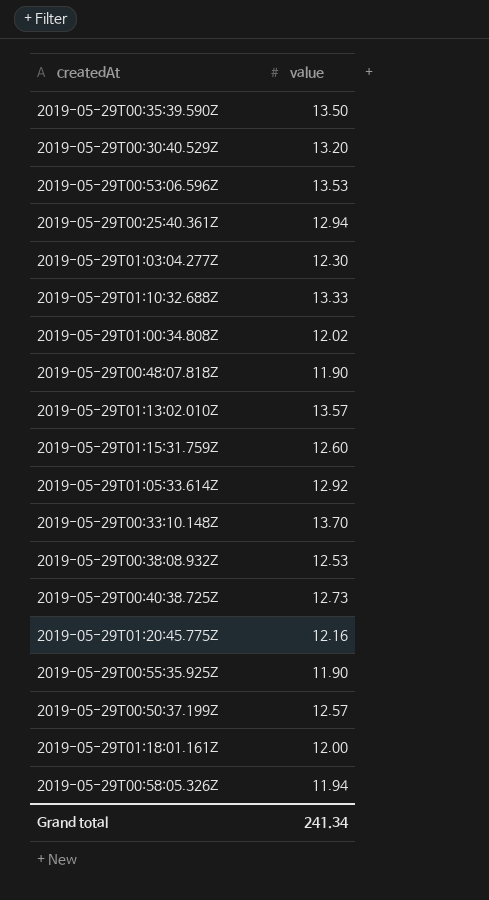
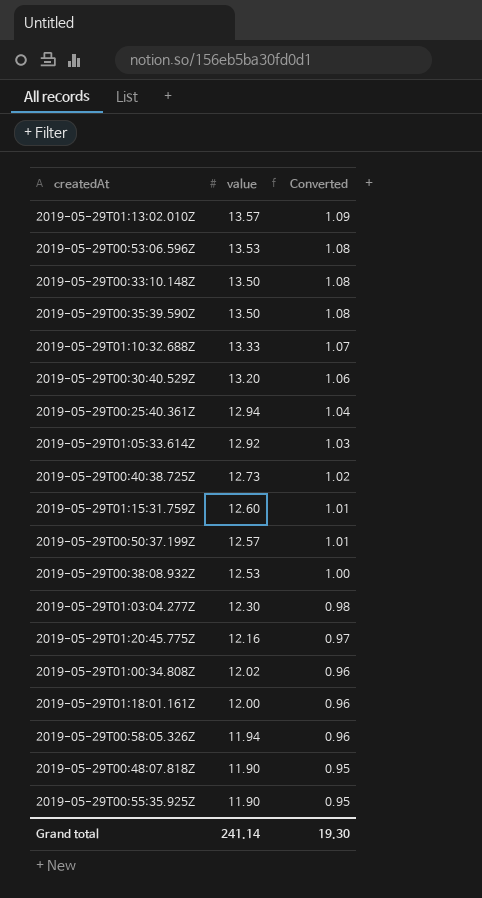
row order: none -> value descending
column Converted | formula: none -> [value] * 0.08
2019-05-29T00:33:10.148Z | value: 13.70 -> 13.50
Grand total | value: 241.34 -> 241.14

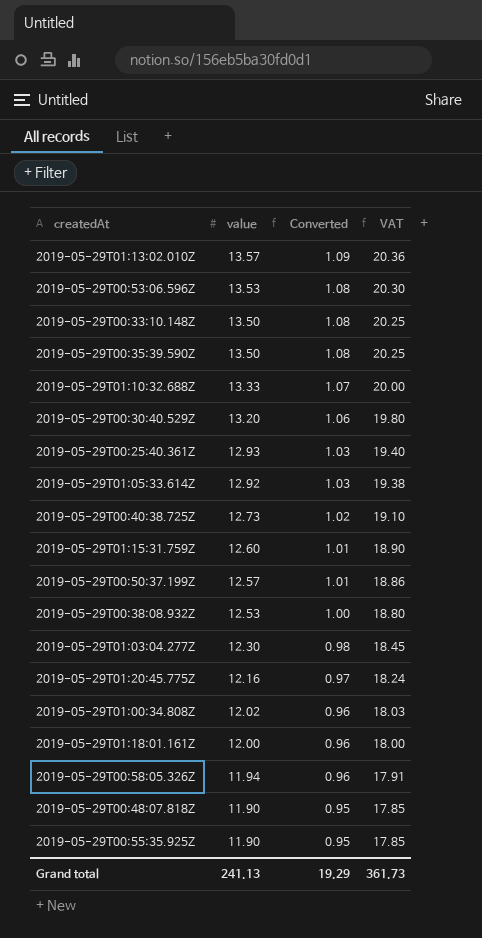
column VAT | formula: none -> [value] * 1.5
2019-05-29T00:25:40.361Z | value: 12.94 -> 12.93
2019-05-29T00:25:40.361Z | Converted: 1.04 -> 1.03
Grand total | value: 241.14 -> 241.13
Grand total | Converted: 19.30 -> 19.29

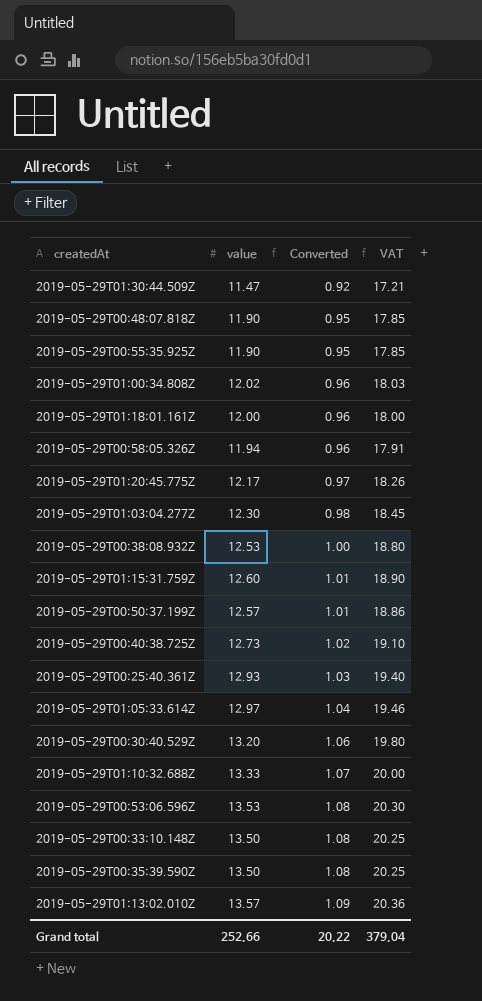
row order: value descending -> Converted ascending
row 2019-05-29T01:30:44.509Z: none -> 11.47 | 0.92 | 17.21
2019-05-29T01:20:45.775Z | value: 12.16 -> 12.17
2019-05-29T01:20:45.775Z | VAT: 18.24 -> 18.26
2019-05-29T01:05:33.614Z | value: 12.92 -> 12.97
2019-05-29T01:05:33.614Z | Converted: 1.03 -> 1.04
2019-05-29T01:05:33.614Z | VAT: 19.38 -> 19.46
Grand total | value: 241.13 -> 252.66
Grand total | Converted: 19.29 -> 20.22
Grand total | VAT: 361.73 -> 379.04

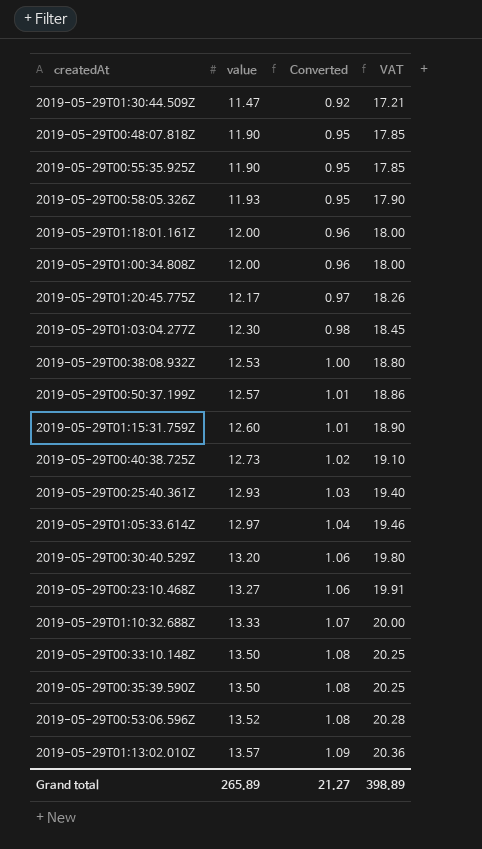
row order: Converted ascending -> value ascending
2019-05-29T00:58:05.326Z | value: 11.94 -> 11.93
2019-05-29T00:58:05.326Z | Converted: 0.96 -> 0.95
2019-05-29T00:58:05.326Z | VAT: 17.91 -> 17.90
2019-05-29T01:00:34.808Z | value: 12.02 -> 12.00
2019-05-29T01:00:34.808Z | VAT: 18.03 -> 18.00
row 2019-05-29T00:23:10.468Z: none -> 13.27 | 1.06 | 19.91
2019-05-29T00:53:06.596Z | value: 13.53 -> 13.52
2019-05-29T00:53:06.596Z | VAT: 20.30 -> 20.28
Grand total | value: 252.66 -> 265.89
Grand total | Converted: 20.22 -> 21.27
Grand total | VAT: 379.04 -> 398.89

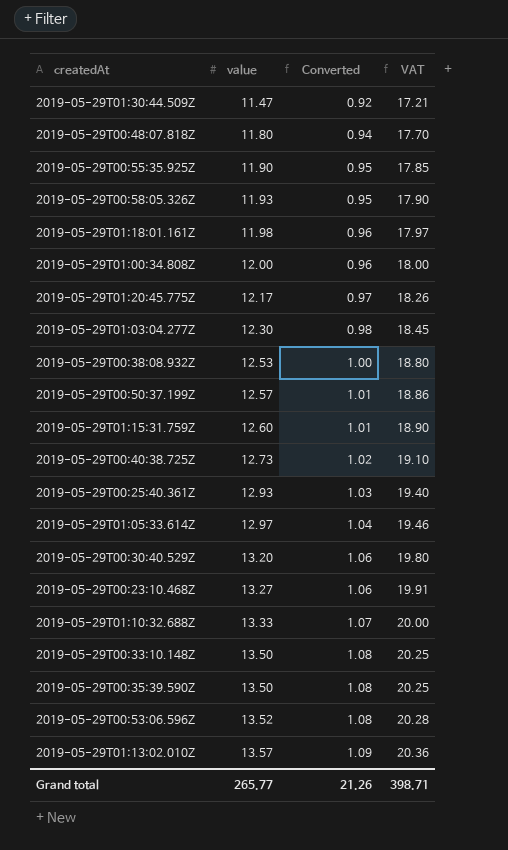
2019-05-29T00:48:07.818Z | value: 11.90 -> 11.80
2019-05-29T00:48:07.818Z | Converted: 0.95 -> 0.94
2019-05-29T00:48:07.818Z | VAT: 17.85 -> 17.70
2019-05-29T01:18:01.161Z | value: 12.00 -> 11.98
2019-05-29T01:18:01.161Z | VAT: 18.00 -> 17.97
Grand total | value: 265.89 -> 265.77
Grand total | Converted: 21.27 -> 21.26
Grand total | VAT: 398.89 -> 398.71

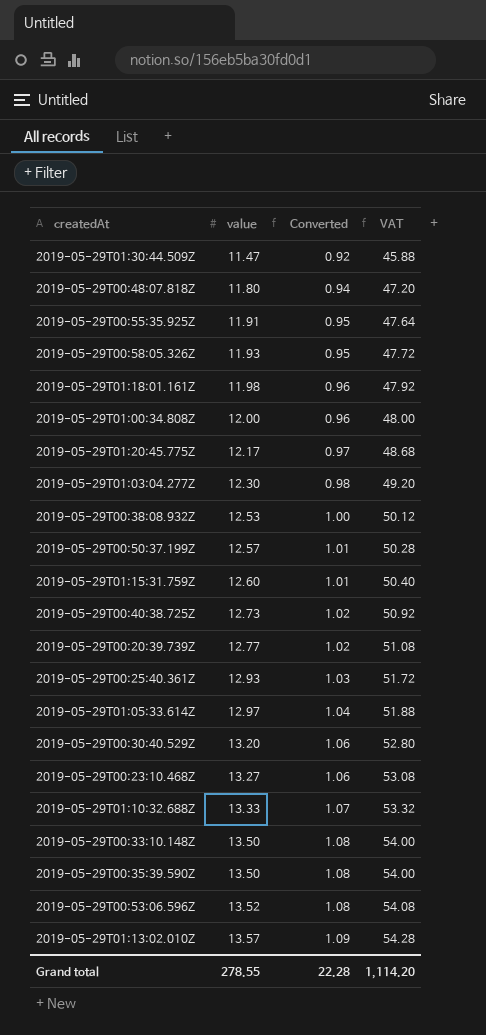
column VAT | formula: [value] * 1.5 -> [value] * 4
2019-05-29T00:55:35.925Z | value: 11.90 -> 11.91
row 2019-05-29T00:20:39.739Z: none -> 12.77 | 1.02 | 51.08
Grand total | value: 265.77 -> 278.55
Grand total | Converted: 21.26 -> 22.28
Grand total | VAT: 398.71 -> 1,114.20

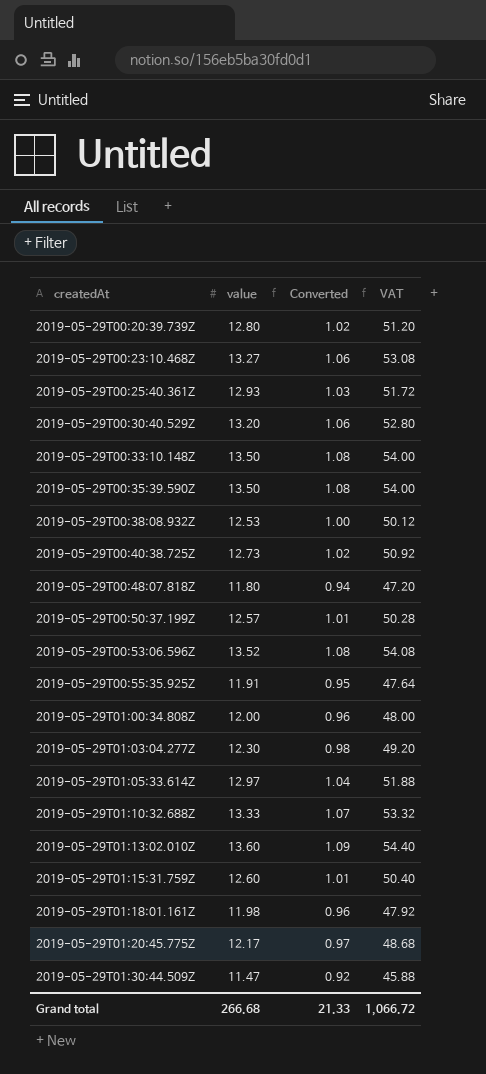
row order: value ascending -> createdAt ascending
row 2019-05-29T00:58:05.326Z: 11.93 | 0.95 | 47.72 -> none
2019-05-29T00:20:39.739Z | value: 12.77 -> 12.80
2019-05-29T00:20:39.739Z | VAT: 51.08 -> 51.20
2019-05-29T01:13:02.010Z | value: 13.57 -> 13.60
2019-05-29T01:13:02.010Z | VAT: 54.28 -> 54.40
Grand total | value: 278.55 -> 266.68
Grand total | Converted: 22.28 -> 21.33
Grand total | VAT: 1,114.20 -> 1,066.72

